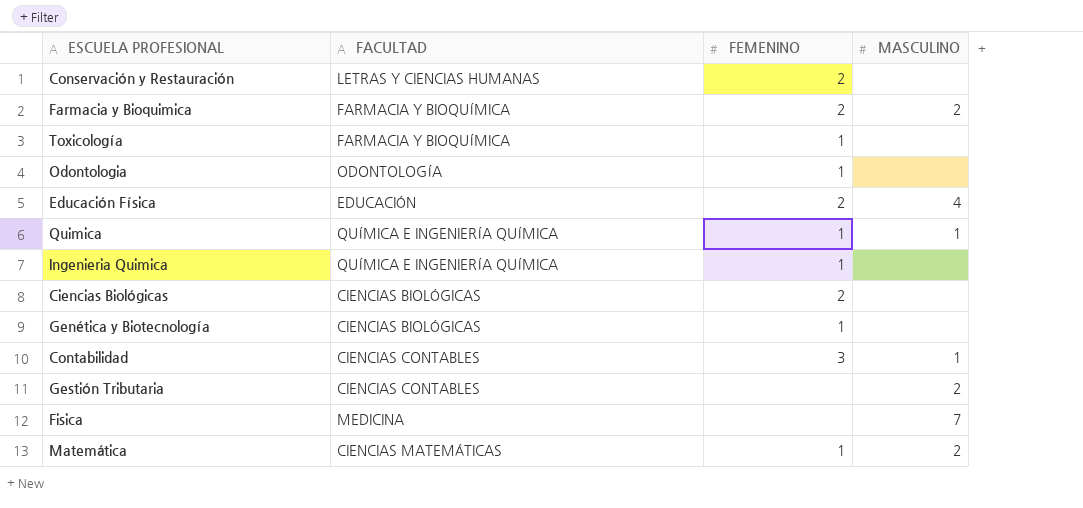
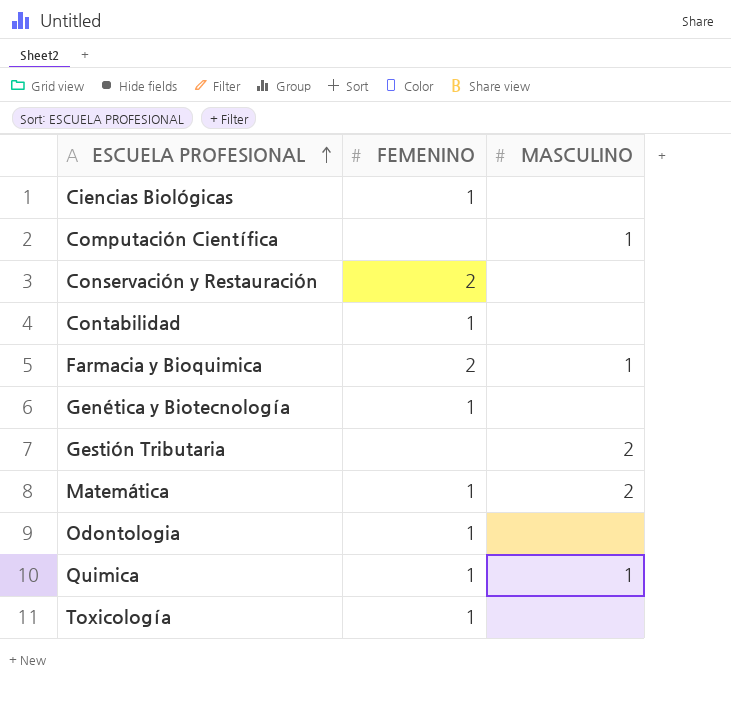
row order: none -> ESCUELA PROFESIONAL ascending
column FACULTAD | position: 2 -> none
row Educación Física: EDUCACIÓN | 2 | 4 -> none
row Ingenieria Quimica: QUÍMICA E INGENIERÍA QUÍMICA | 1 | none -> none
row Fisica: MEDICINA | none | 7 -> none
Ciencias Biológicas | FEMENINO: 2 -> 1
row Computación Científica: none -> none | 1
Contabilidad | FEMENINO: 3 -> 1
Contabilidad | MASCULINO: 1 -> none
Farmacia y Bioquimica | MASCULINO: 2 -> 1

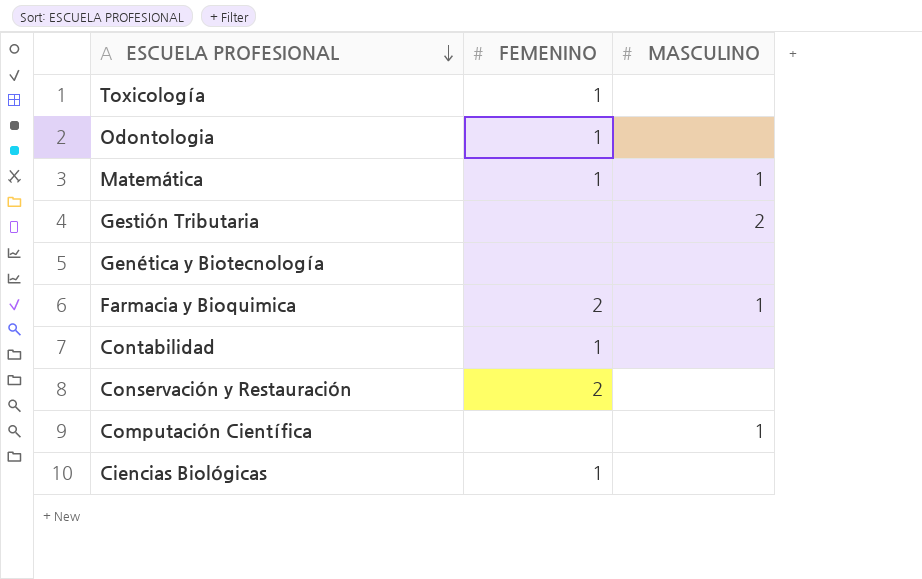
row order: ESCUELA PROFESIONAL ascending -> ESCUELA PROFESIONAL descending
row Quimica: 1 | 1 -> none
Matemática | MASCULINO: 2 -> 1
Genética y Biotecnología | FEMENINO: 1 -> none

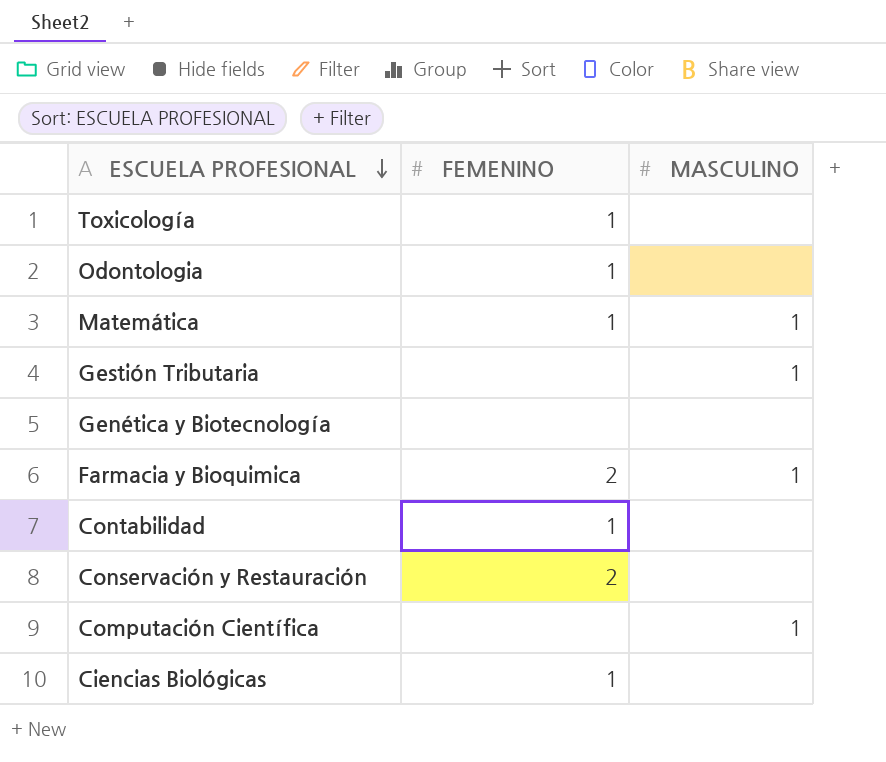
Gestión Tributaria | MASCULINO: 2 -> 1

